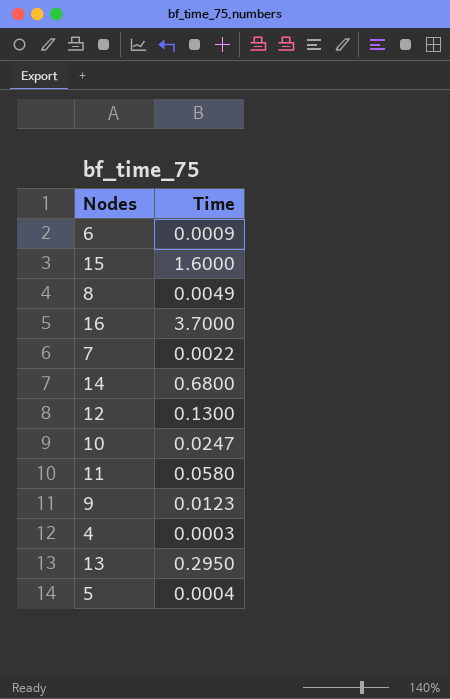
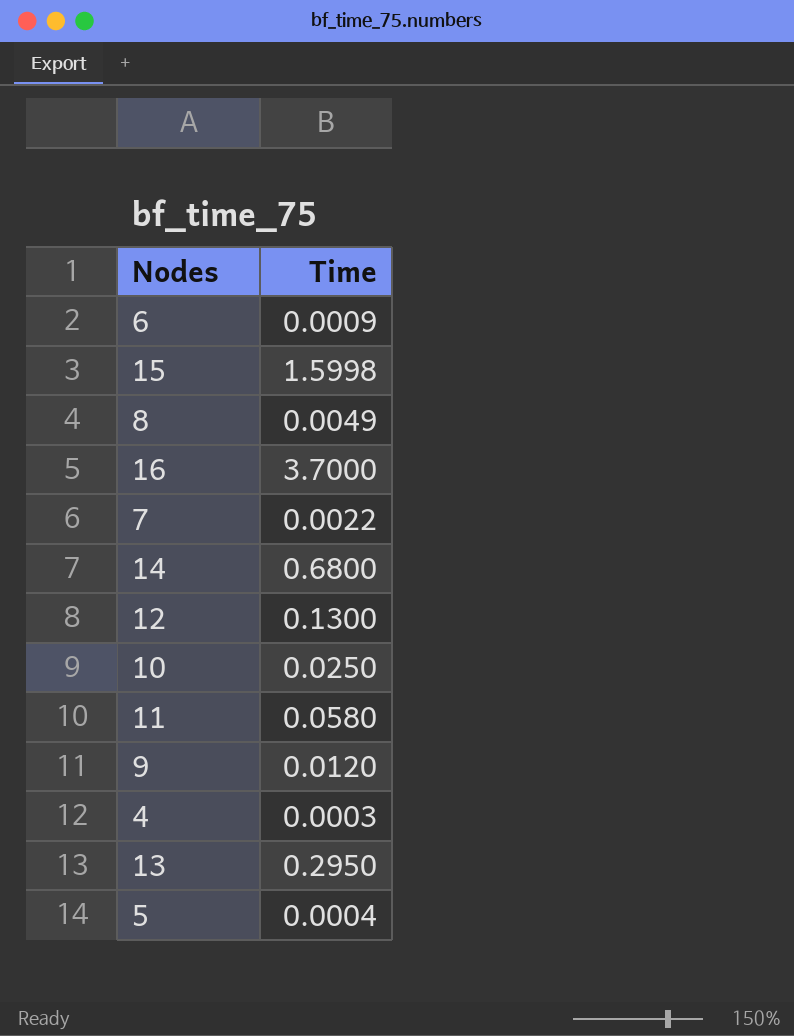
15 | Time: 1.6000 -> 1.5998
10 | Time: 0.0247 -> 0.0250
9 | Time: 0.0123 -> 0.0120

